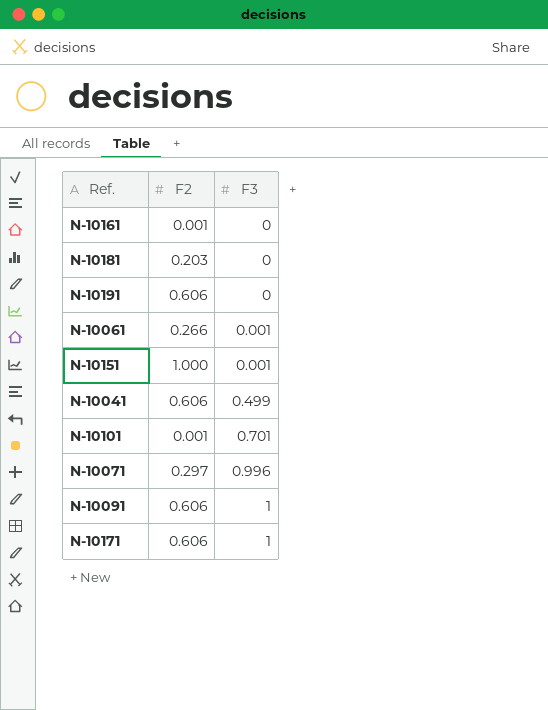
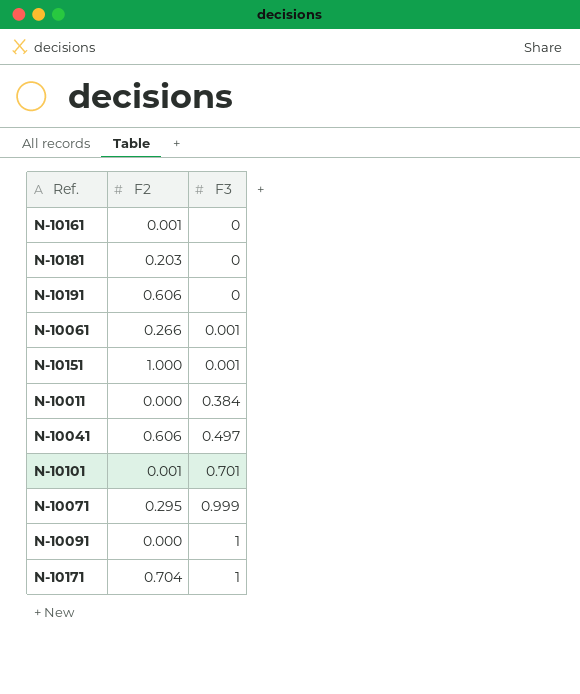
row N-10011: none -> 0.000 | 0.384
N-10041 | F3: 0.499 -> 0.497
N-10071 | F2: 0.297 -> 0.295
N-10071 | F3: 0.996 -> 0.999
N-10091 | F2: 0.606 -> 0.000
N-10171 | F2: 0.606 -> 0.704

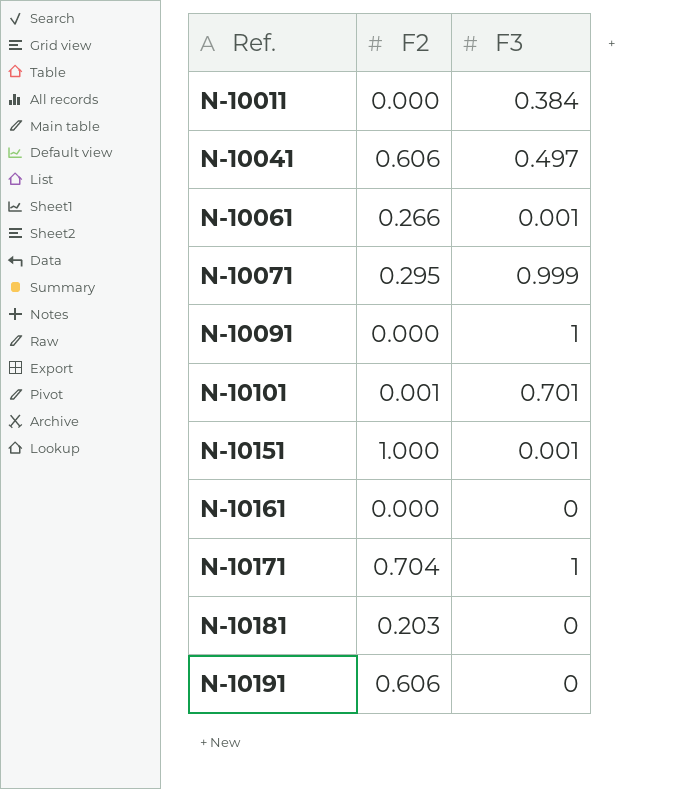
row order: F3 ascending -> Ref. ascending
N-10161 | F2: 0.001 -> 0.000

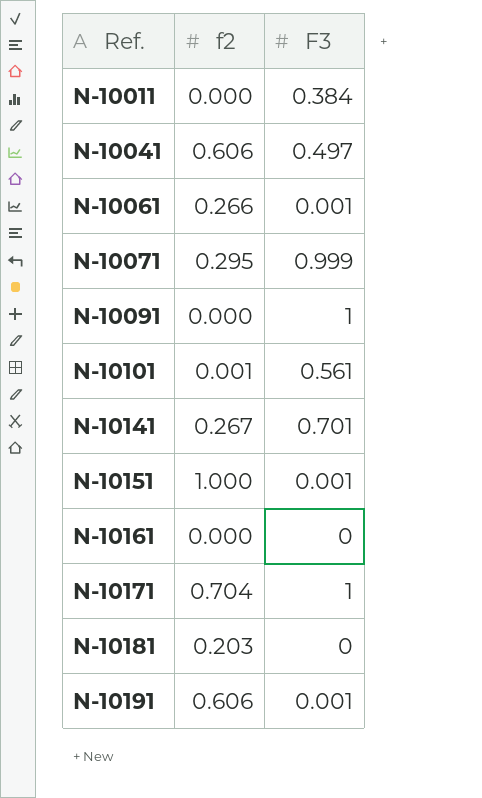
column name: F2 -> f2
N-10101 | F3: 0.701 -> 0.561
row N-10141: none -> 0.267 | 0.701
N-10191 | F3: 0 -> 0.001

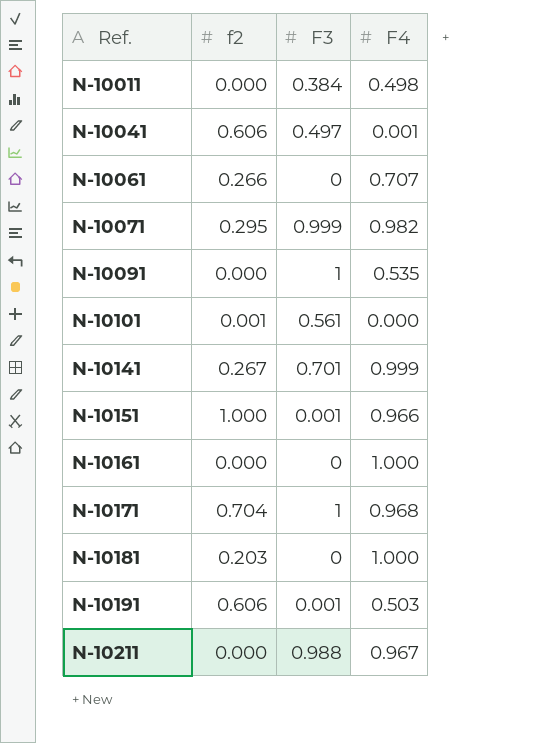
column F4 | position: none -> 4
N-10061 | F3: 0.001 -> 0
row N-10211: none -> 0.000 | 0.988 | 0.967

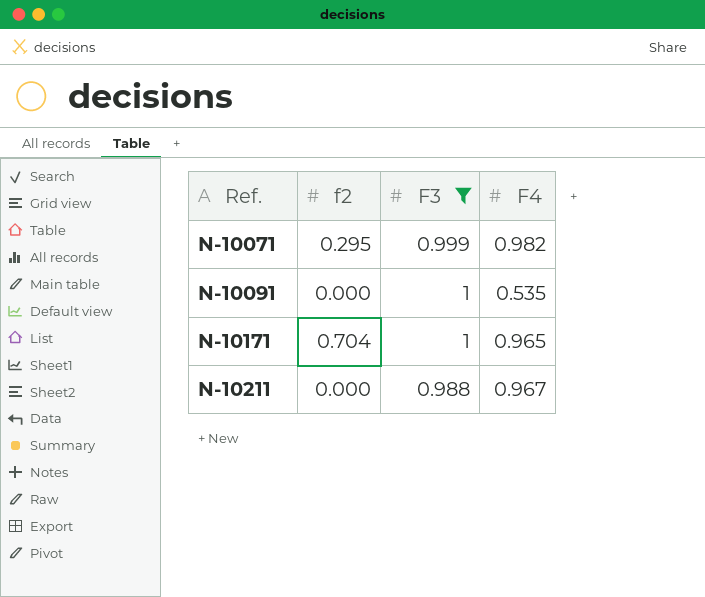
filter: none -> F3 >= 0.988
N-10171 | F4: 0.968 -> 0.965

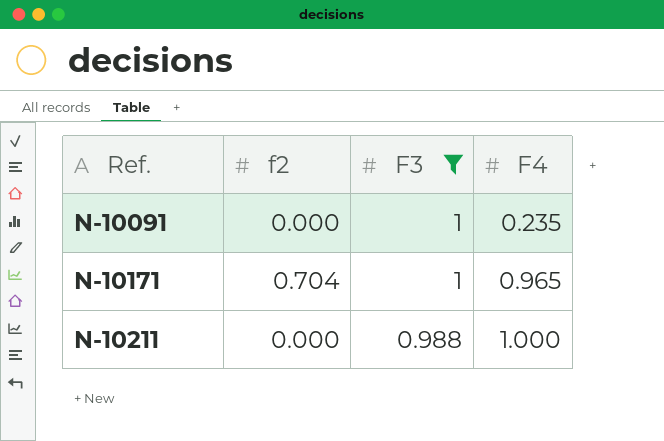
row N-10071: 0.295 | 0.999 | 0.982 -> none
N-10091 | F4: 0.535 -> 0.235
N-10211 | F4: 0.967 -> 1.000

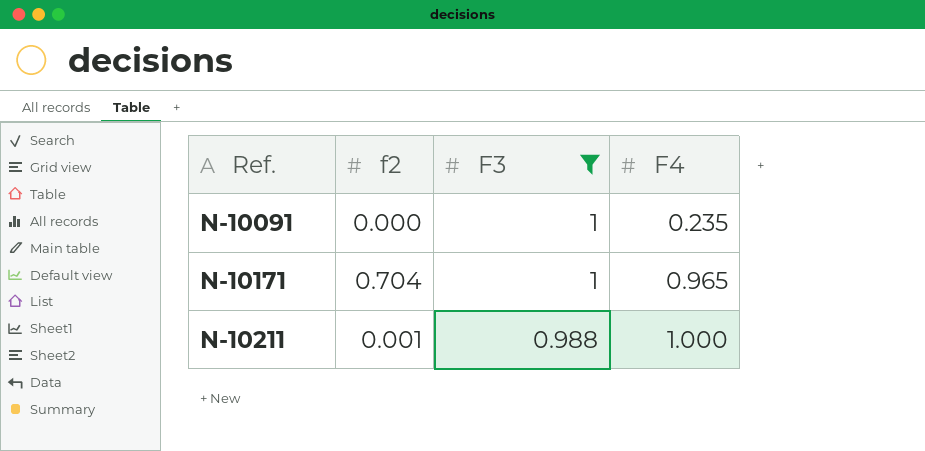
N-10211 | f2: 0.000 -> 0.001

